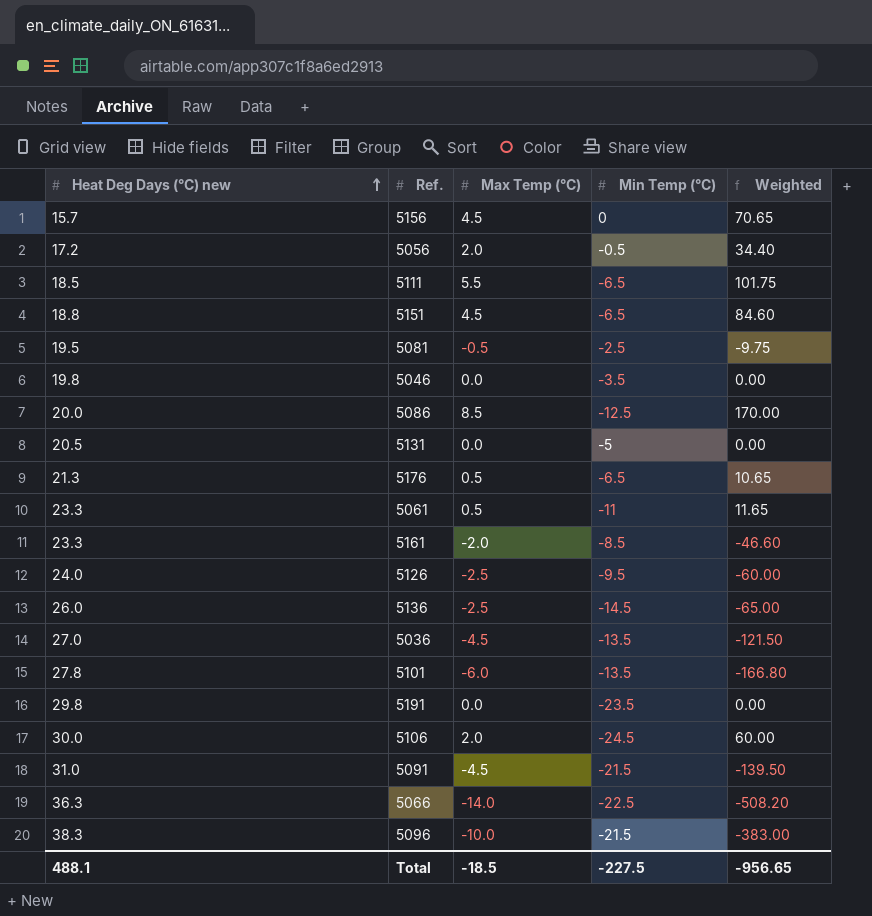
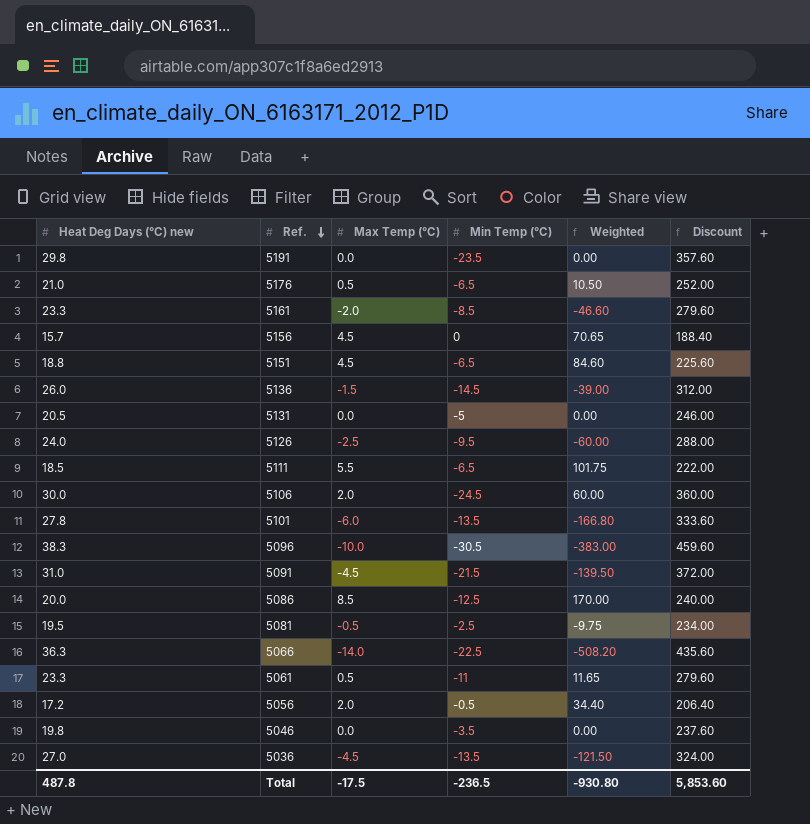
row order: Heat Deg Days (°C) new ascending -> Ref. descending
column Discount | formula: none -> [Heat Deg Days (°C) new] * 12
5176 | Heat Deg Days (°C) new: 21.3 -> 21.0
5176 | Weighted: 10.65 -> 10.50
5136 | Max Temp (°C): -2.5 -> -1.5
5136 | Weighted: -65.00 -> -39.00
5096 | Min Temp (°C): -21.5 -> -30.5
Total | Heat Deg Days (°C) new: 488.1 -> 487.8
Total | Max Temp (°C): -18.5 -> -17.5
Total | Min Temp (°C): -227.5 -> -236.5
Total | Weighted: -956.65 -> -930.80

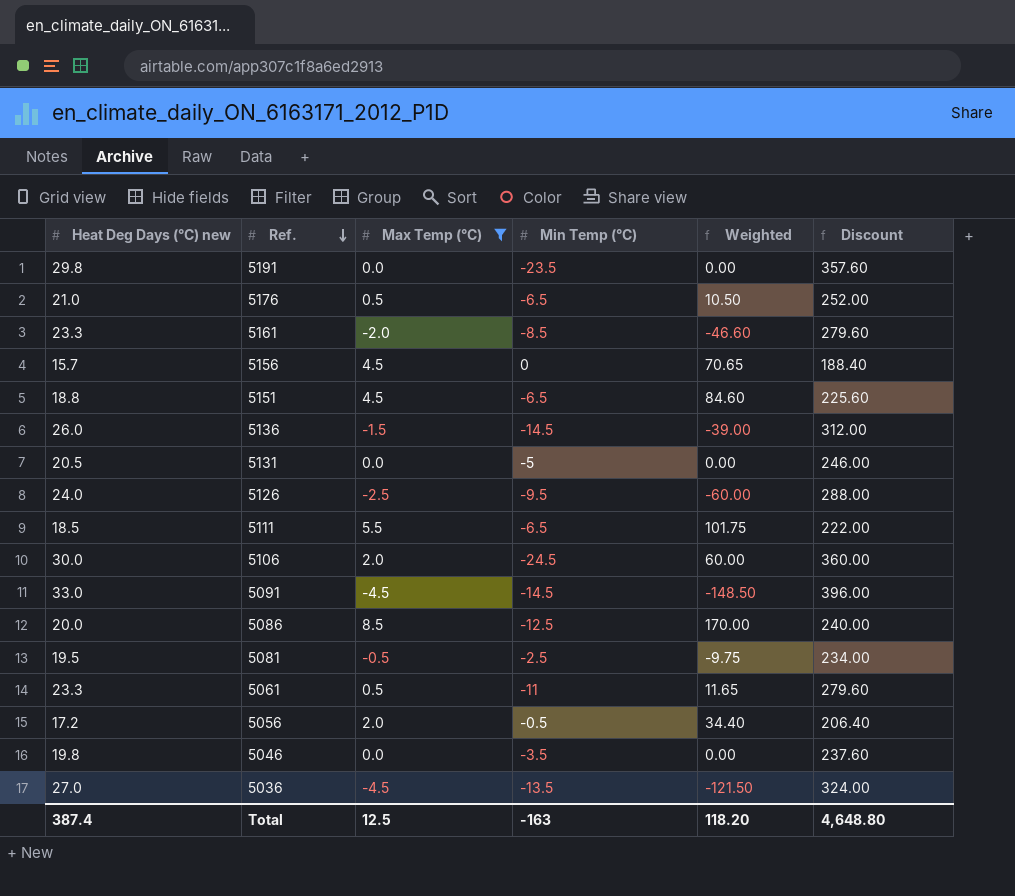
filter: none -> Max Temp (°C) >= -4.5
5091 | Heat Deg Days (°C) new: 31.0 -> 33.0
5091 | Min Temp (°C): -21.5 -> -14.5
5091 | Weighted: -139.50 -> -148.50
5091 | Discount: 372.00 -> 396.00
Total | Heat Deg Days (°C) new: 487.8 -> 387.4
Total | Max Temp (°C): -17.5 -> 12.5
Total | Min Temp (°C): -236.5 -> -163
Total | Weighted: -930.80 -> 118.20
Total | Discount: 5,853.60 -> 4,648.80

